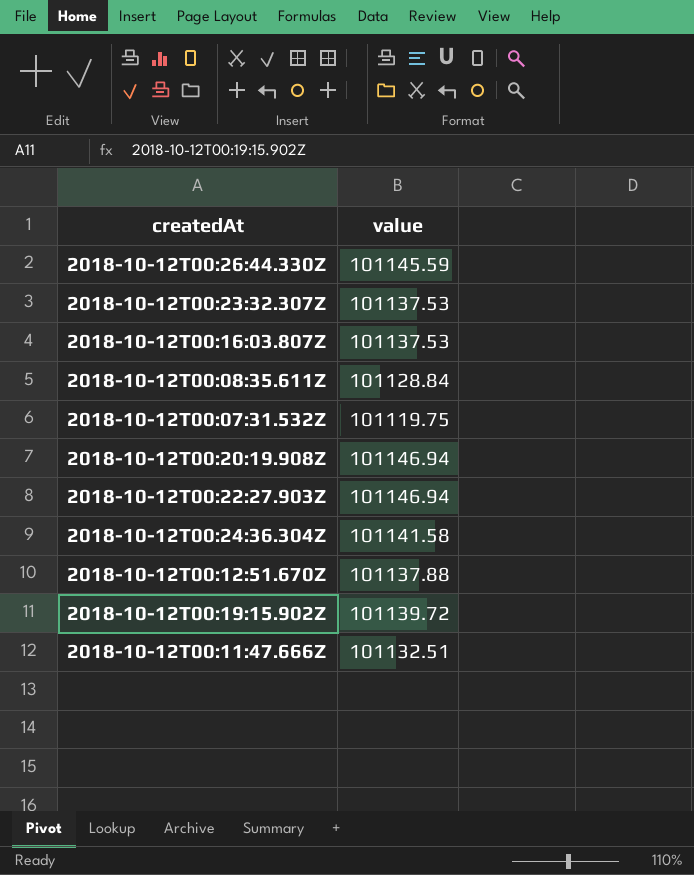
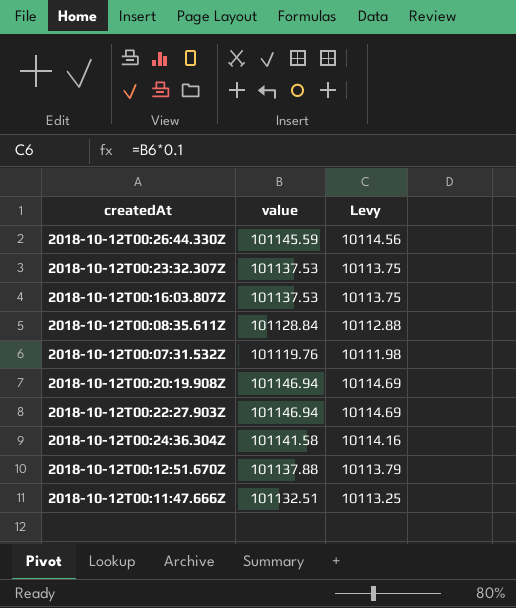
column Levy | formula: none -> [value] * 0.1
row 2018-10-12T00:19:15.902Z: 101139.72 -> none
2018-10-12T00:07:31.532Z | value: 101119.75 -> 101119.76

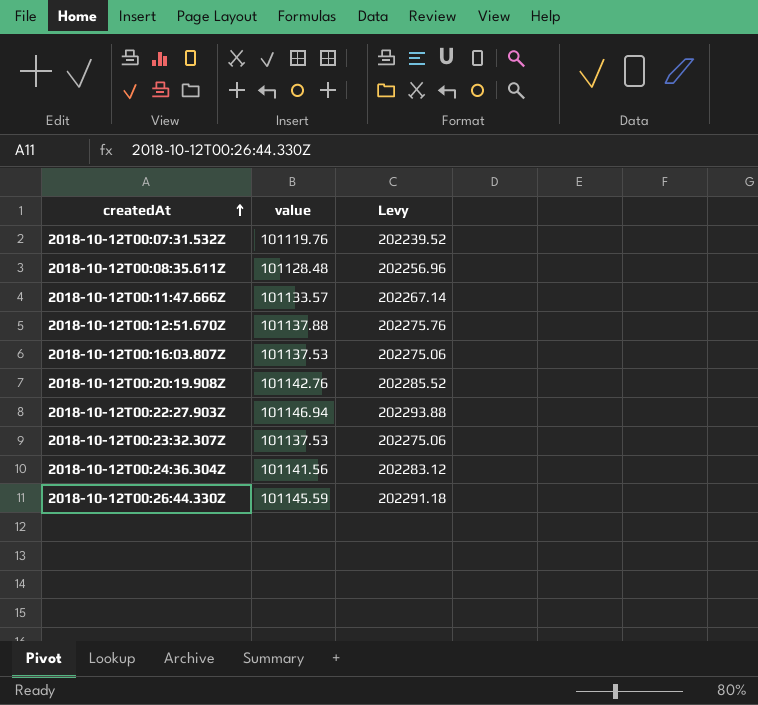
row order: none -> createdAt ascending
column Levy | formula: [value] * 0.1 -> [value] * 2
2018-10-12T00:08:35.611Z | value: 101128.84 -> 101128.48
2018-10-12T00:11:47.666Z | value: 101132.51 -> 101133.57
2018-10-12T00:20:19.908Z | value: 101146.94 -> 101142.76
2018-10-12T00:24:36.304Z | value: 101141.58 -> 101141.56

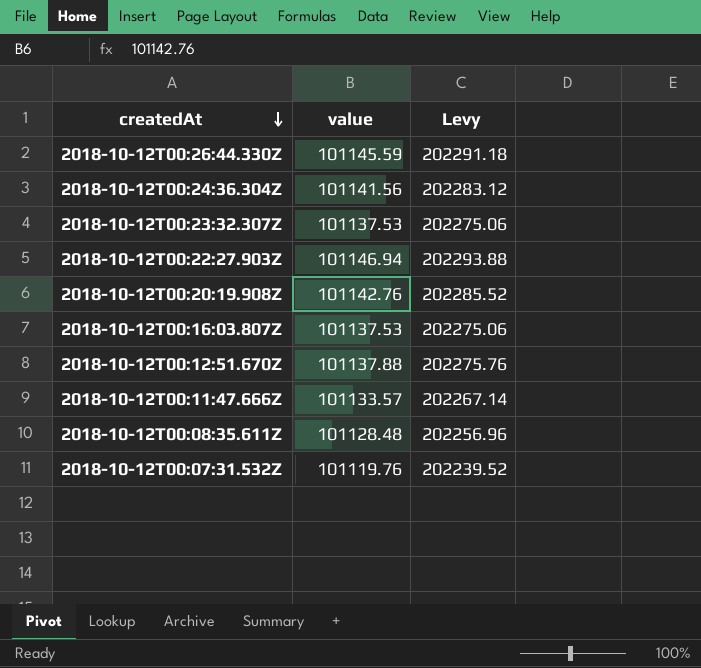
row order: createdAt ascending -> createdAt descending

